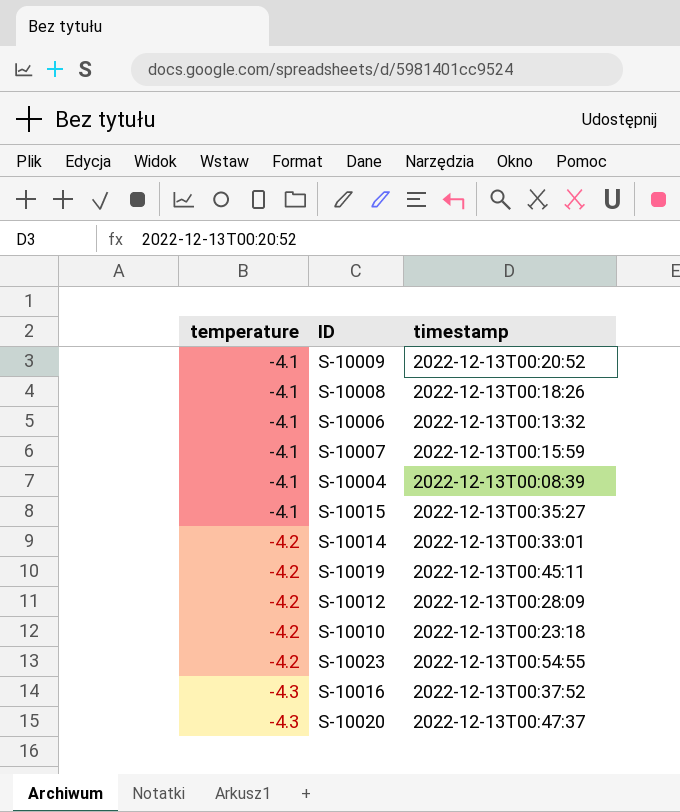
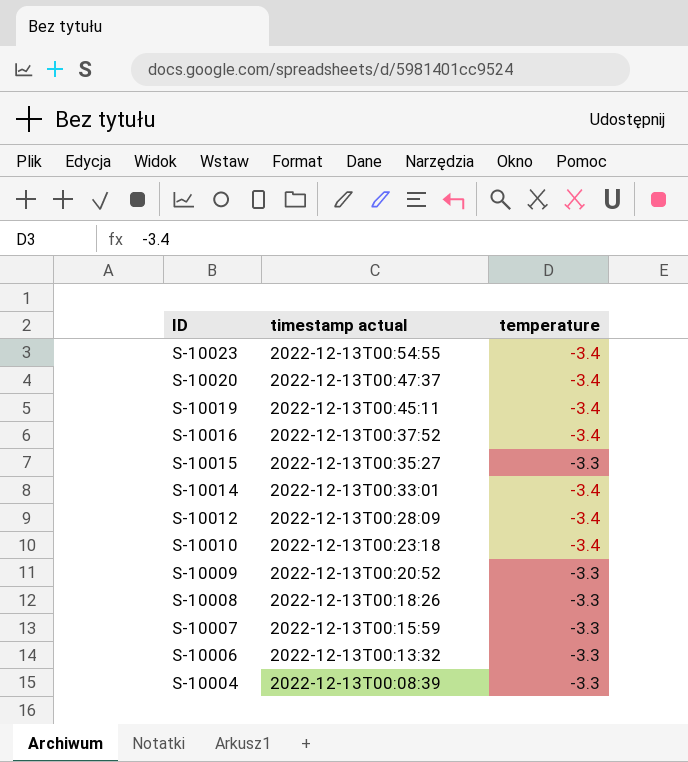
row order: temperature descending -> ID descending
column name: timestamp -> timestamp actual
column temperature | position: 1 -> 3
S-10023 | temperature: -4.2 -> -3.4
S-10020 | temperature: -4.3 -> -3.4
S-10019 | temperature: -4.2 -> -3.4
S-10016 | temperature: -4.3 -> -3.4
S-10015 | temperature: -4.1 -> -3.3
S-10014 | temperature: -4.2 -> -3.4
S-10012 | temperature: -4.2 -> -3.4
S-10010 | temperature: -4.2 -> -3.4
S-10009 | temperature: -4.1 -> -3.3
S-10008 | temperature: -4.1 -> -3.3
S-10007 | temperature: -4.1 -> -3.3
S-10006 | temperature: -4.1 -> -3.3
S-10004 | temperature: -4.1 -> -3.3

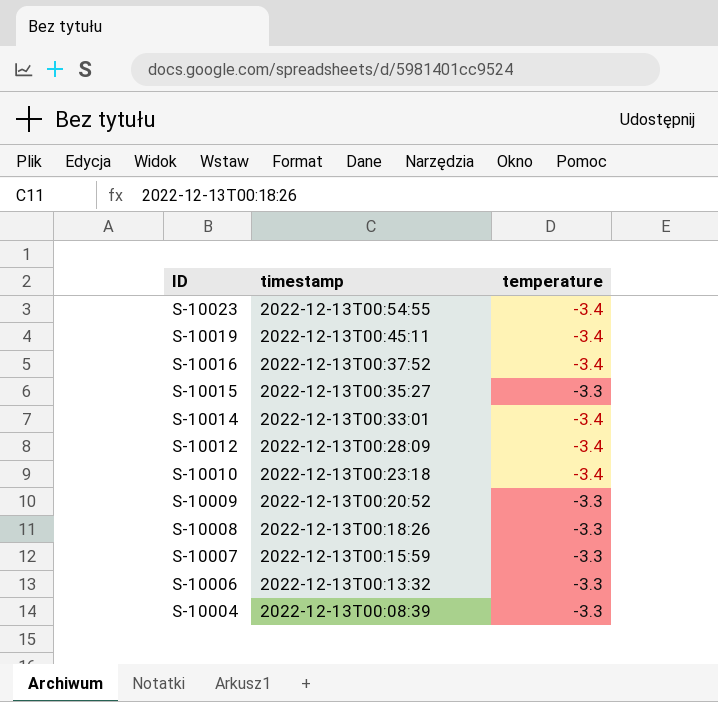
column name: timestamp actual -> timestamp
row S-10020: 2022-12-13T00:47:37 | -3.4 -> none

